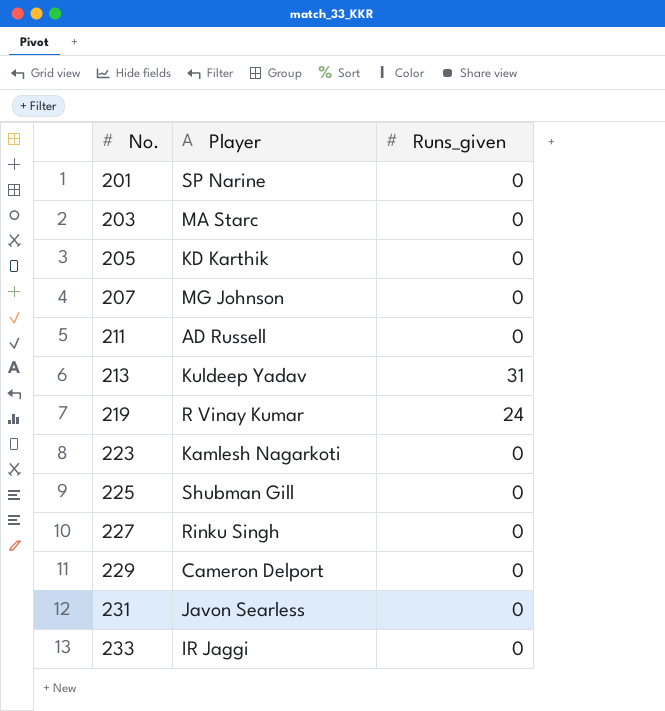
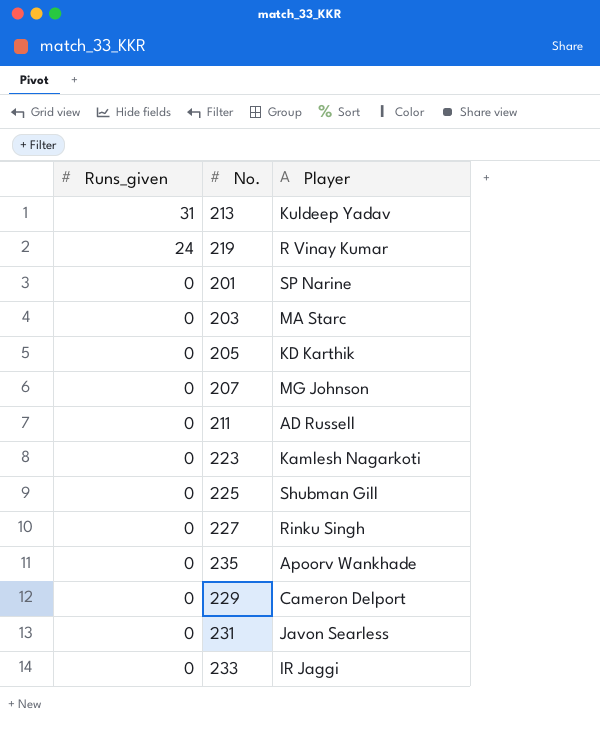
row order: No. ascending -> Runs_given descending
column Runs_given | position: 3 -> 1
row 235: none -> 0 | Apoorv Wankhade

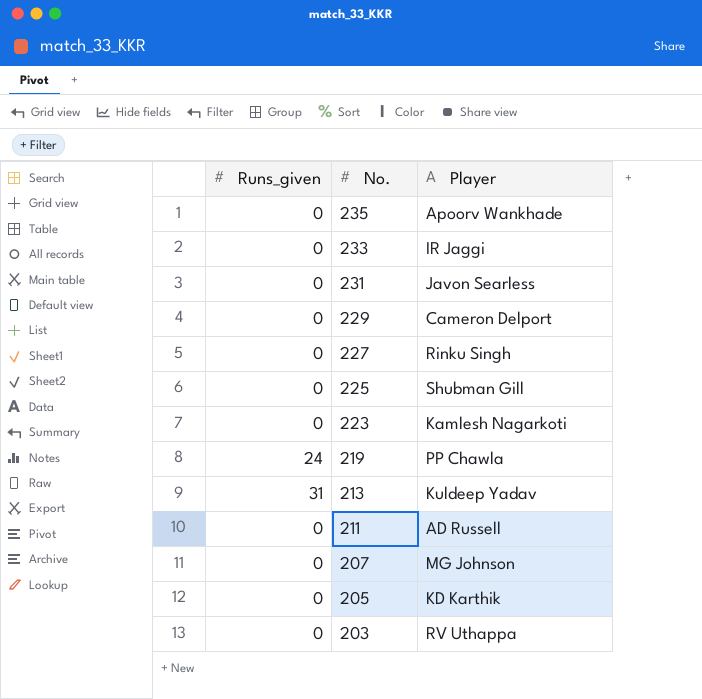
row order: Runs_given descending -> No. descending
row 201: 0 | SP Narine -> none
219 | Player: R Vinay Kumar -> PP Chawla
203 | Player: MA Starc -> RV Uthappa

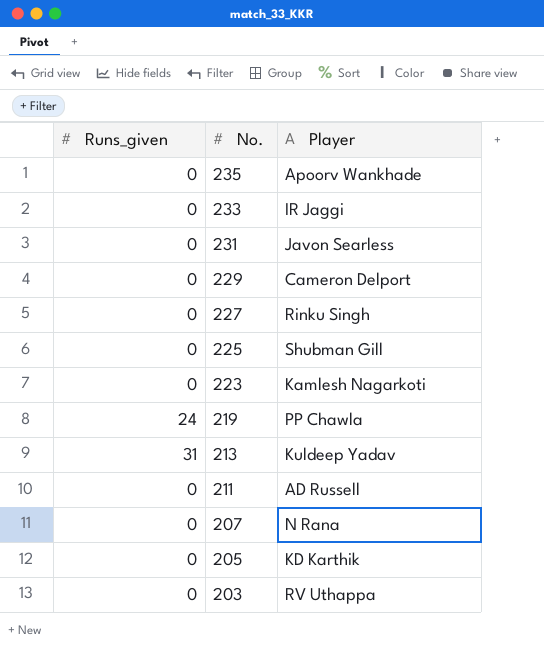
207 | Player: MG Johnson -> N Rana

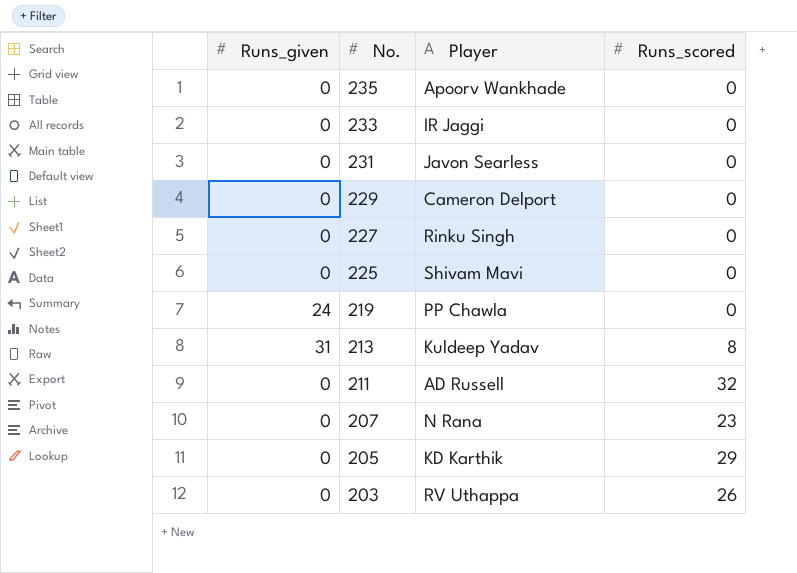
column Runs_scored | position: none -> 4
row 223: 0 | Kamlesh Nagarkoti -> none
225 | Player: Shubman Gill -> Shivam Mavi

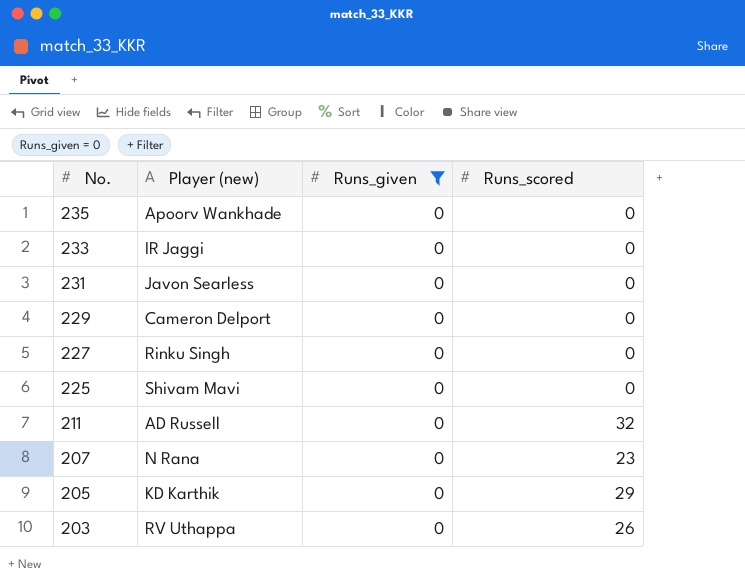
filter: none -> Runs_given = 0
column name: Player -> Player (new)
column Runs_given | position: 1 -> 3

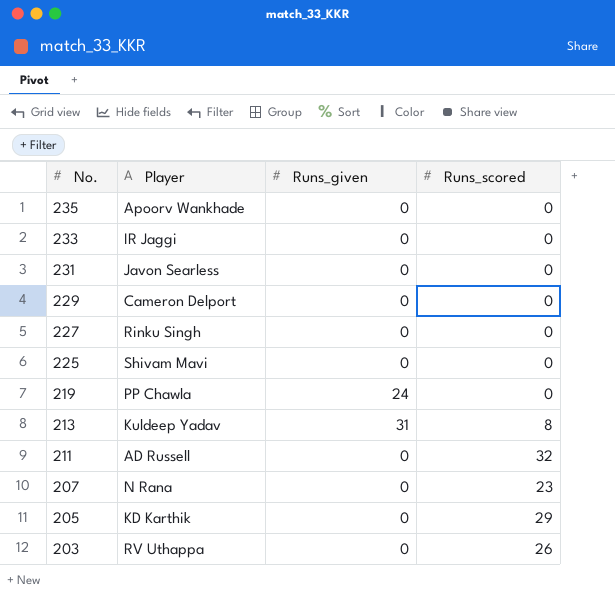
filter: Runs_given = 0 -> none
column name: Player (new) -> Player

